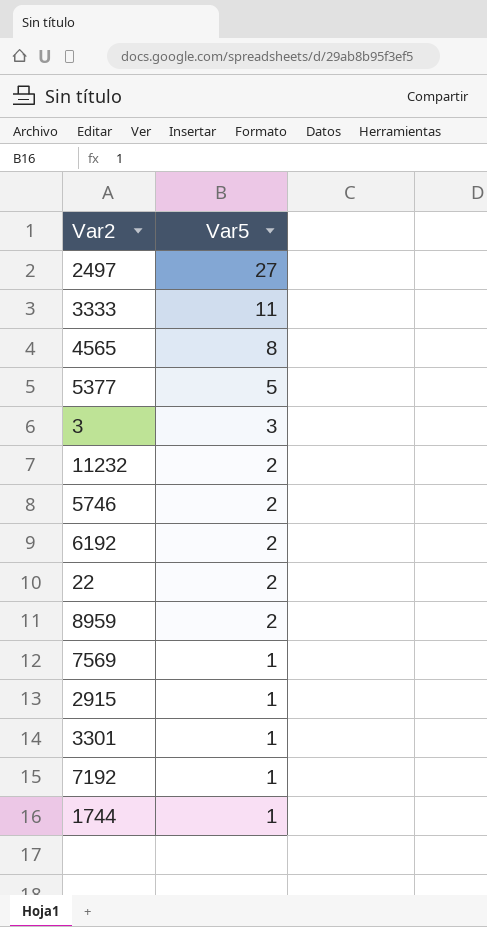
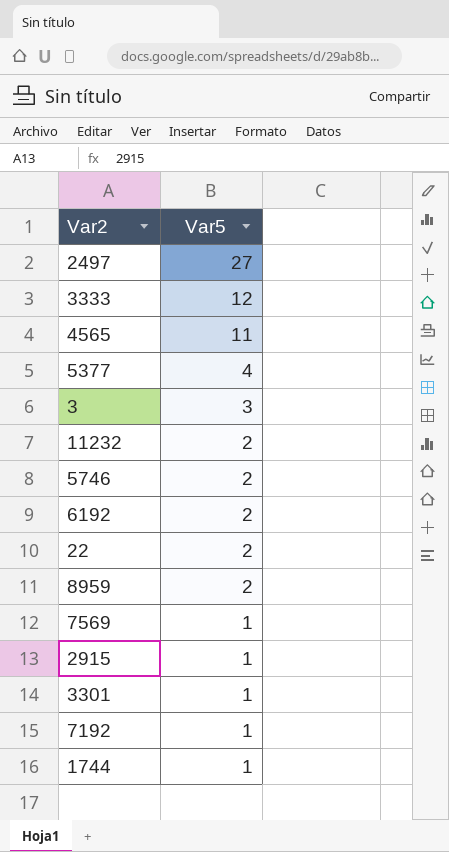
3333 | Var5: 11 -> 12
4565 | Var5: 8 -> 11
5377 | Var5: 5 -> 4

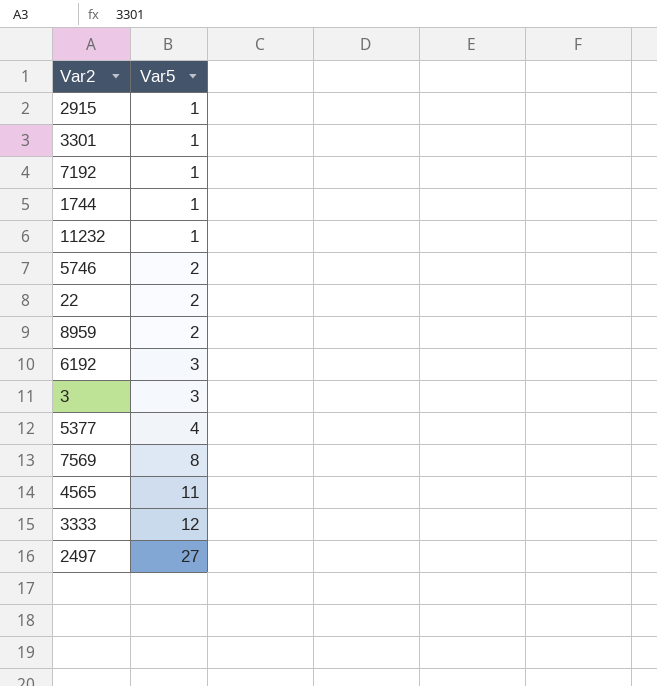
row order: Var5 descending -> Var5 ascending
11232 | Var5: 2 -> 1
6192 | Var5: 2 -> 3
7569 | Var5: 1 -> 8

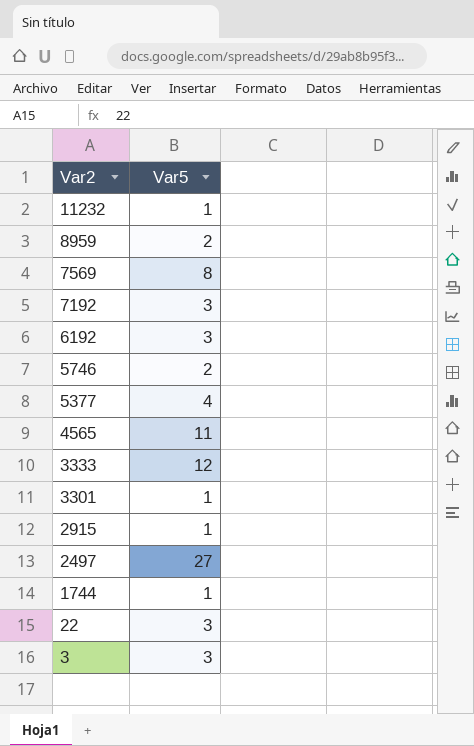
row order: Var5 ascending -> Var2 descending
7192 | Var5: 1 -> 3
22 | Var5: 2 -> 3

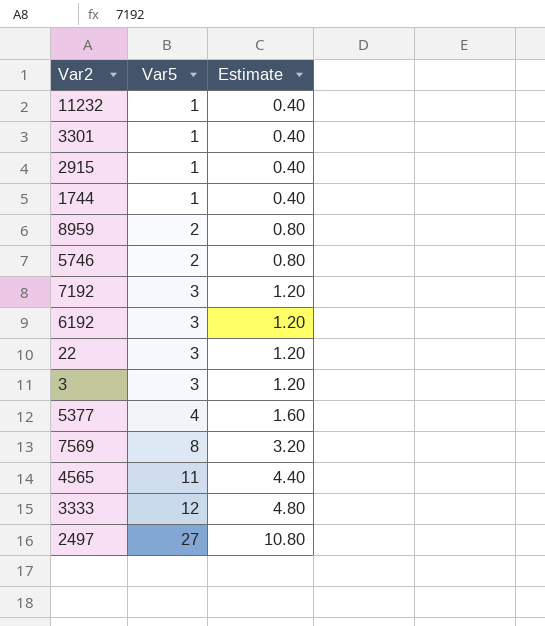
row order: Var2 descending -> Var5 ascending
column Estimate | formula: none -> [Var5] * 0.4

